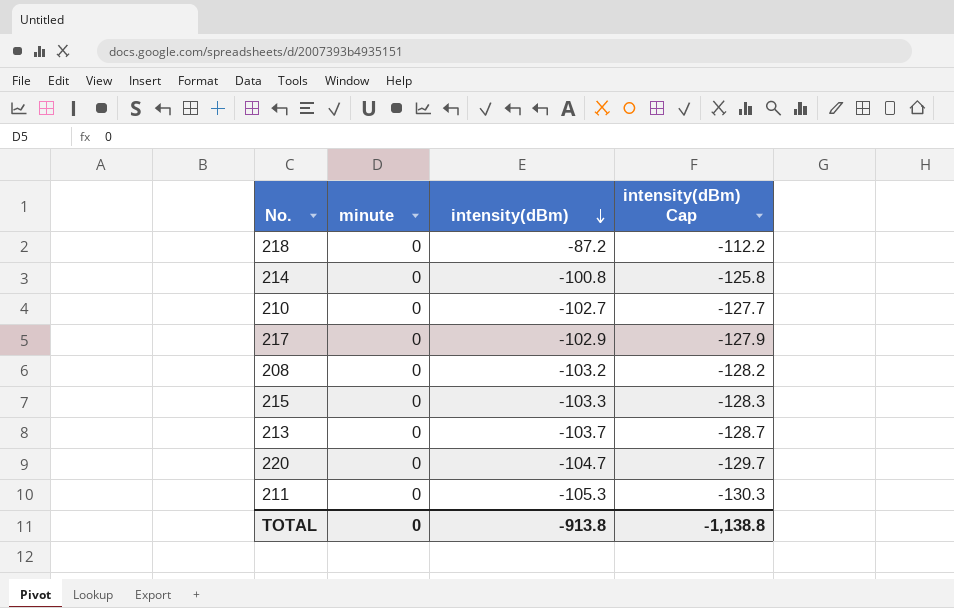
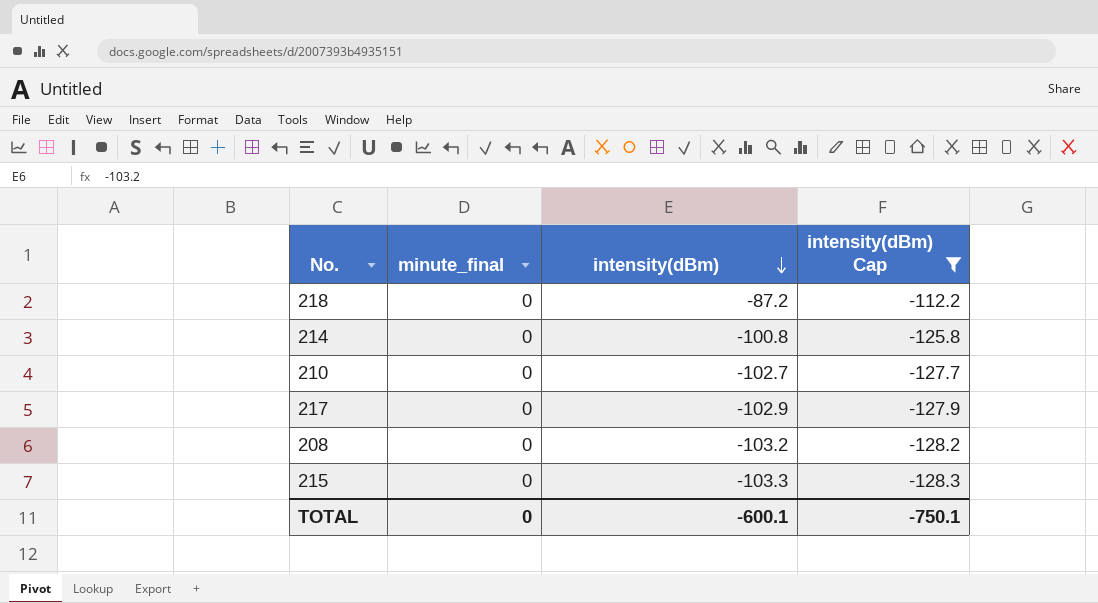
filter: none -> intensity(dBm) Cap >= -128.3
column name: minute -> minute_final
TOTAL | intensity(dBm): -913.8 -> -600.1
TOTAL | intensity(dBm) Cap: -1,138.8 -> -750.1

